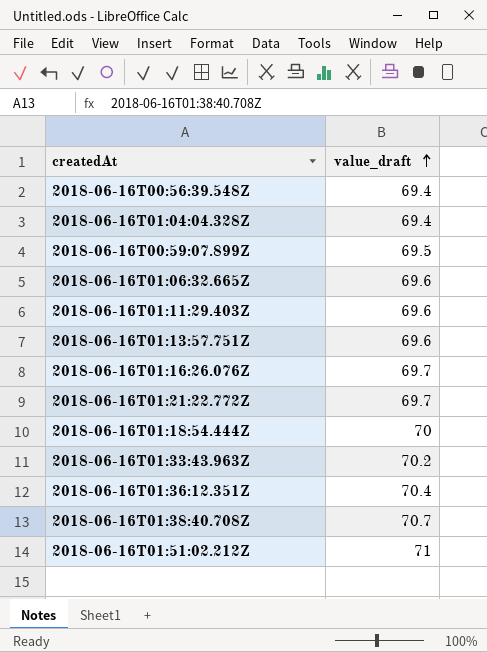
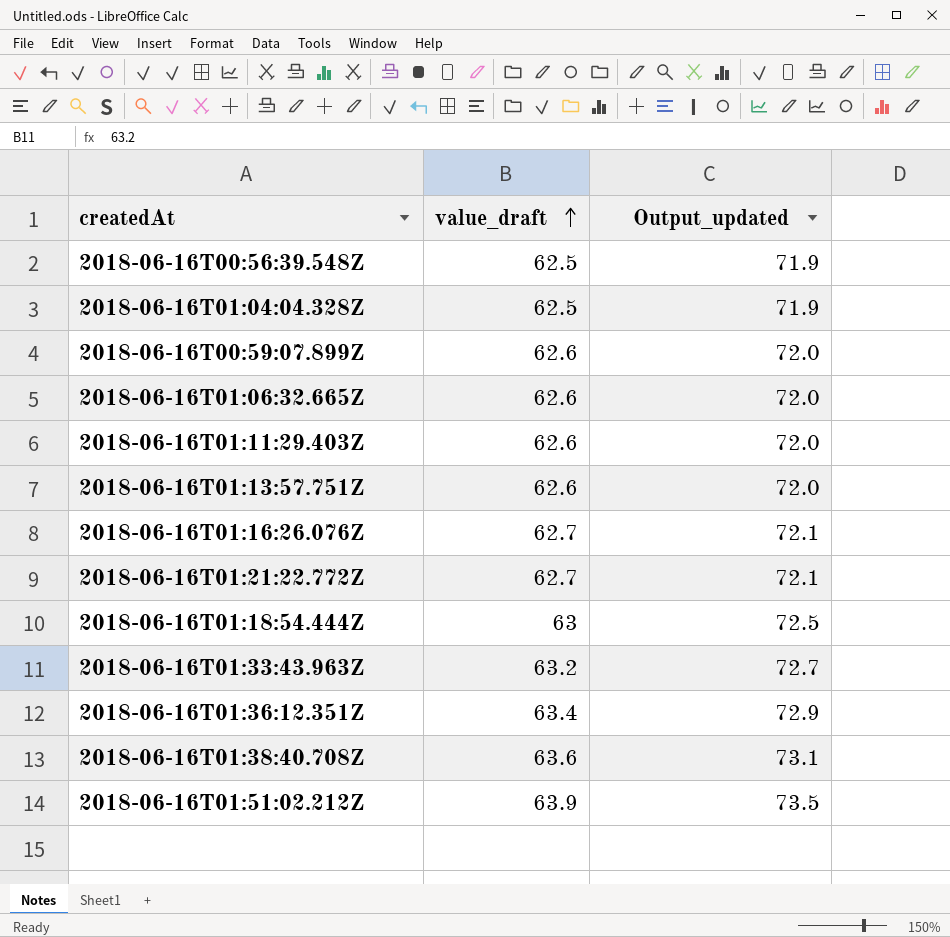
column Output_updated | formula: none -> [value_draft] * 1.15
2018-06-16T00:56:39.548Z | value_draft: 69.4 -> 62.5
2018-06-16T01:04:04.328Z | value_draft: 69.4 -> 62.5
2018-06-16T00:59:07.899Z | value_draft: 69.5 -> 62.6
2018-06-16T01:06:32.665Z | value_draft: 69.6 -> 62.6
2018-06-16T01:11:29.403Z | value_draft: 69.6 -> 62.6
2018-06-16T01:13:57.751Z | value_draft: 69.6 -> 62.6
2018-06-16T01:16:26.076Z | value_draft: 69.7 -> 62.7
2018-06-16T01:21:22.772Z | value_draft: 69.7 -> 62.7
2018-06-16T01:18:54.444Z | value_draft: 70 -> 63
2018-06-16T01:33:43.963Z | value_draft: 70.2 -> 63.2
2018-06-16T01:36:12.351Z | value_draft: 70.4 -> 63.4
2018-06-16T01:38:40.708Z | value_draft: 70.7 -> 63.6
2018-06-16T01:51:02.212Z | value_draft: 71 -> 63.9

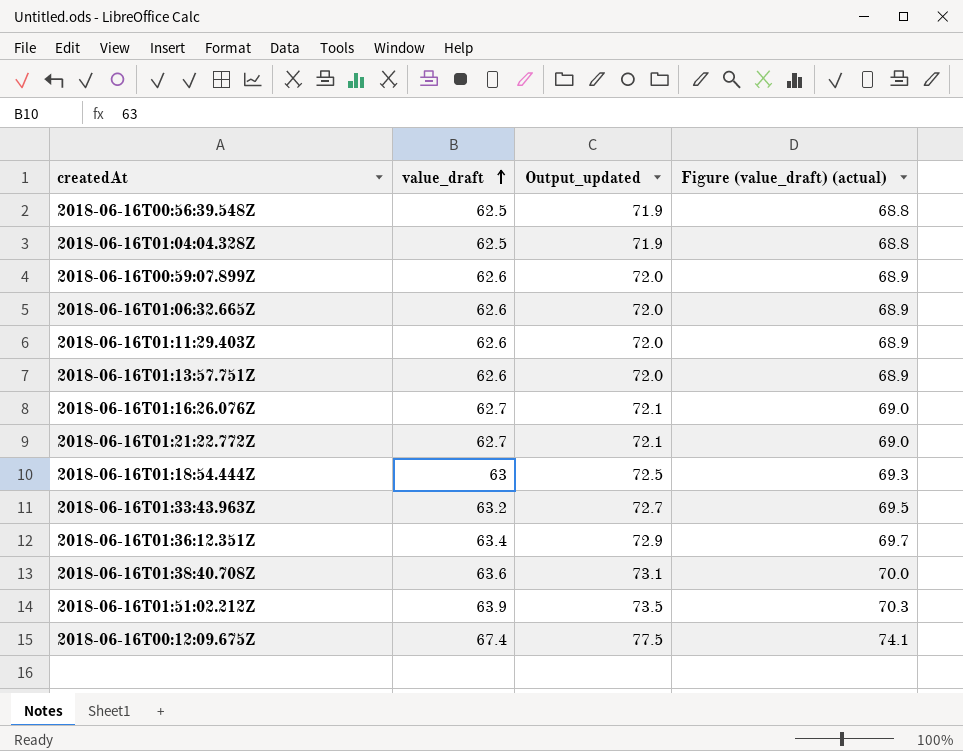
column Figure (value_draft) (actual) | formula: none -> [value_draft] * 1.1
row 2018-06-16T00:12:09.675Z: none -> 67.4 | 77.5 | 74.1

